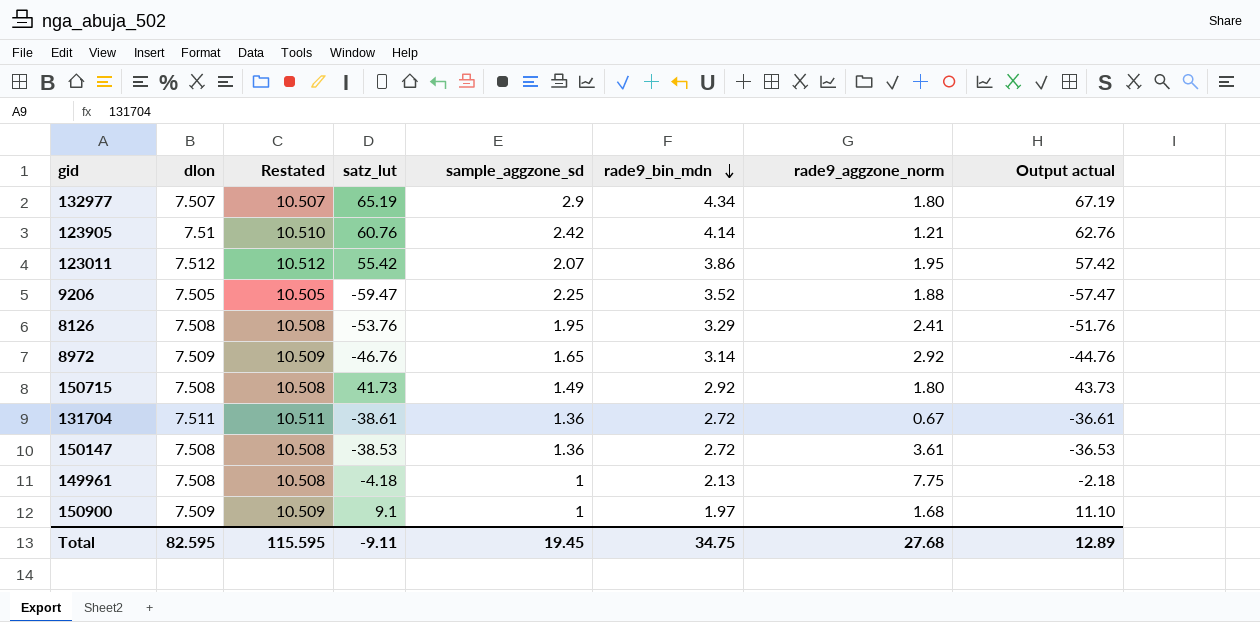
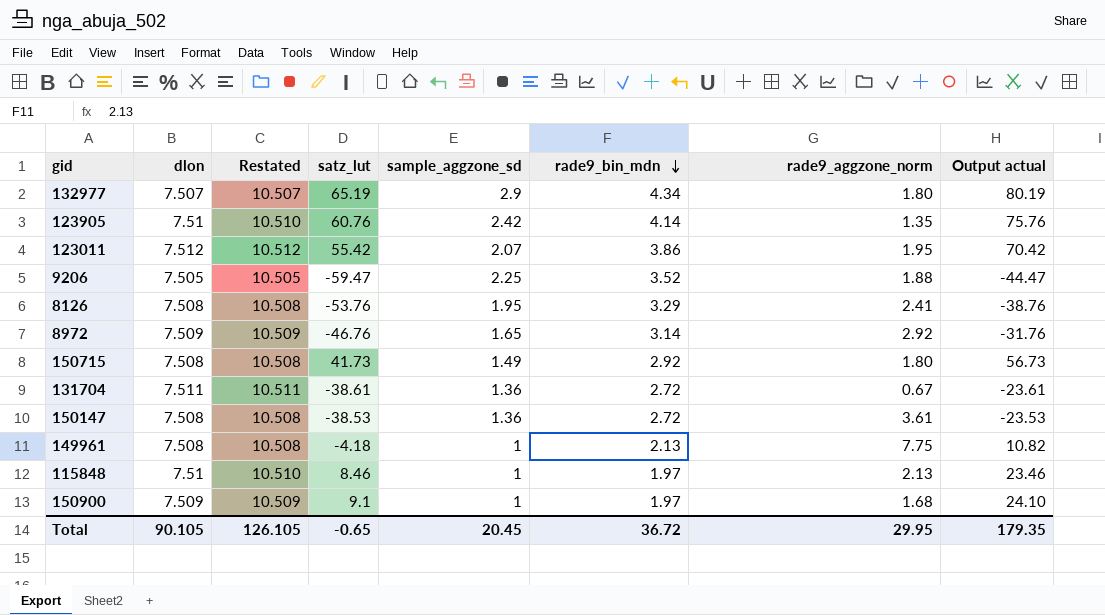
column Output actual | formula: [satz_lut] + 2 -> [satz_lut] + 15
123905 | rade9_aggzone_norm: 1.21 -> 1.35
row 115848: none -> 7.51 | 10.510 | 8.46 | 1 | 1.97 | 2.13 | 23.46
Total | dlon: 82.595 -> 90.105
Total | Restated: 115.595 -> 126.105
Total | satz_lut: -9.11 -> -0.65
Total | sample_aggzone_sd: 19.45 -> 20.45
Total | rade9_bin_mdn: 34.75 -> 36.72
Total | rade9_aggzone_norm: 27.68 -> 29.95
Total | Output actual: 12.89 -> 179.35

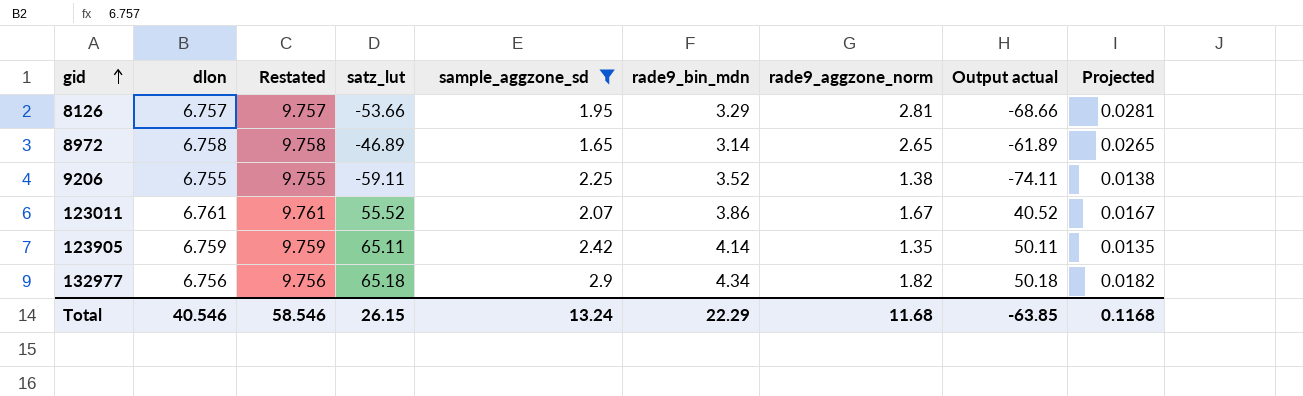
filter: none -> sample_aggzone_sd >= 1.65
row order: rade9_bin_mdn descending -> gid ascending
column Output actual | formula: [satz_lut] + 15 -> [satz_lut] - 15
column Projected | formula: none -> [rade9_aggzone_norm] * 0.01
8126 | dlon: 7.508 -> 6.757
8126 | Restated: 10.508 -> 9.757
8126 | satz_lut: -53.76 -> -53.66
8126 | rade9_aggzone_norm: 2.41 -> 2.81
8972 | dlon: 7.509 -> 6.758
8972 | Restated: 10.509 -> 9.758
8972 | satz_lut: -46.76 -> -46.89
8972 | rade9_aggzone_norm: 2.92 -> 2.65
9206 | dlon: 7.505 -> 6.755
9206 | Restated: 10.505 -> 9.755
9206 | satz_lut: -59.47 -> -59.11
9206 | rade9_aggzone_norm: 1.88 -> 1.38
123011 | dlon: 7.512 -> 6.761
123011 | Restated: 10.512 -> 9.761
123011 | satz_lut: 55.42 -> 55.52
123011 | rade9_aggzone_norm: 1.95 -> 1.67
123905 | dlon: 7.51 -> 6.759
123905 | Restated: 10.510 -> 9.759
123905 | satz_lut: 60.76 -> 65.11
132977 | dlon: 7.507 -> 6.756
132977 | Restated: 10.507 -> 9.756
132977 | satz_lut: 65.19 -> 65.18
132977 | rade9_aggzone_norm: 1.80 -> 1.82
Total | dlon: 90.105 -> 40.546
Total | Restated: 126.105 -> 58.546
Total | satz_lut: -0.65 -> 26.15
Total | sample_aggzone_sd: 20.45 -> 13.24
Total | rade9_bin_mdn: 36.72 -> 22.29
Total | rade9_aggzone_norm: 29.95 -> 11.68
Total | Output actual: 179.35 -> -63.85

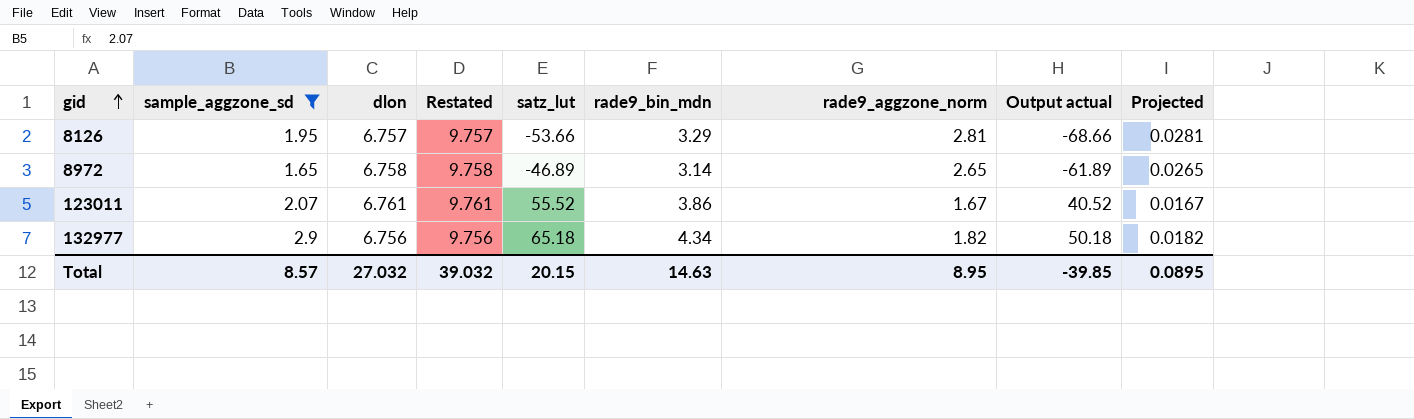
column sample_aggzone_sd | position: 5 -> 2
row 9206: 6.755 | 9.755 | -59.11 | 2.25 | 3.52 | 1.38 | -74.11 | 0.0138 -> none
row 123905: 6.759 | 9.759 | 65.11 | 2.42 | 4.14 | 1.35 | 50.11 | 0.0135 -> none
Total | sample_aggzone_sd: 13.24 -> 8.57
Total | dlon: 40.546 -> 27.032
Total | Restated: 58.546 -> 39.032
Total | satz_lut: 26.15 -> 20.15
Total | rade9_bin_mdn: 22.29 -> 14.63
Total | rade9_aggzone_norm: 11.68 -> 8.95
Total | Output actual: -63.85 -> -39.85
Total | Projected: 0.1168 -> 0.0895

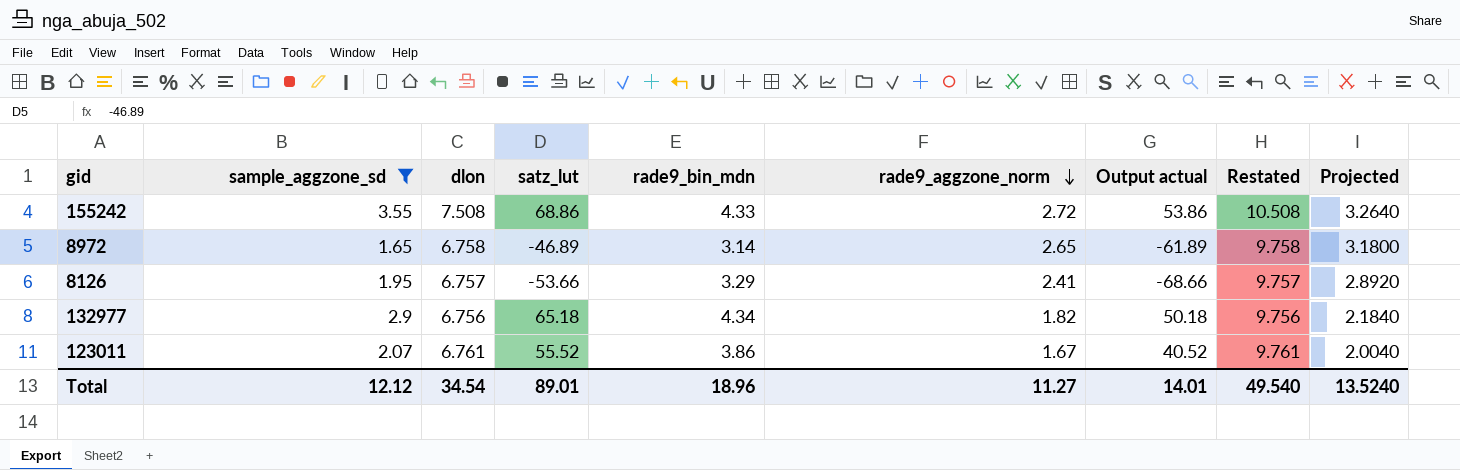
row order: gid ascending -> rade9_aggzone_norm descending
column Restated | position: 4 -> 8
column Projected | formula: [rade9_aggzone_norm] * 0.01 -> [rade9_aggzone_norm] * 1.2
row 155242: none -> 3.55 | 7.508 | 68.86 | 4.33 | 2.72 | 53.86 | 10.508 | 3.2640
8126 | rade9_aggzone_norm: 2.81 -> 2.41
Total | sample_aggzone_sd: 8.57 -> 12.12
Total | dlon: 27.032 -> 34.54
Total | satz_lut: 20.15 -> 89.01
Total | rade9_bin_mdn: 14.63 -> 18.96
Total | rade9_aggzone_norm: 8.95 -> 11.27
Total | Output actual: -39.85 -> 14.01
Total | Restated: 39.032 -> 49.540
Total | Projected: 0.0895 -> 13.5240

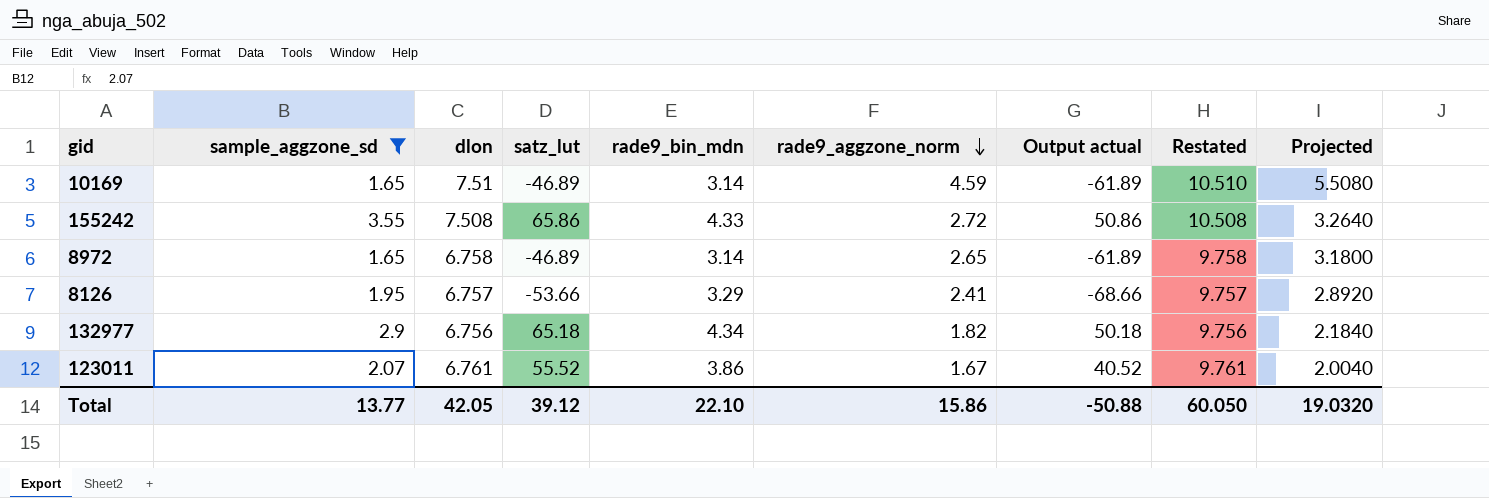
row 10169: none -> 1.65 | 7.51 | -46.89 | 3.14 | 4.59 | -61.89 | 10.510 | 5.5080
155242 | satz_lut: 68.86 -> 65.86
155242 | Output actual: 53.86 -> 50.86
Total | sample_aggzone_sd: 12.12 -> 13.77
Total | dlon: 34.54 -> 42.05
Total | satz_lut: 89.01 -> 39.12
Total | rade9_bin_mdn: 18.96 -> 22.10
Total | rade9_aggzone_norm: 11.27 -> 15.86
Total | Output actual: 14.01 -> -50.88
Total | Restated: 49.540 -> 60.050
Total | Projected: 13.5240 -> 19.0320

